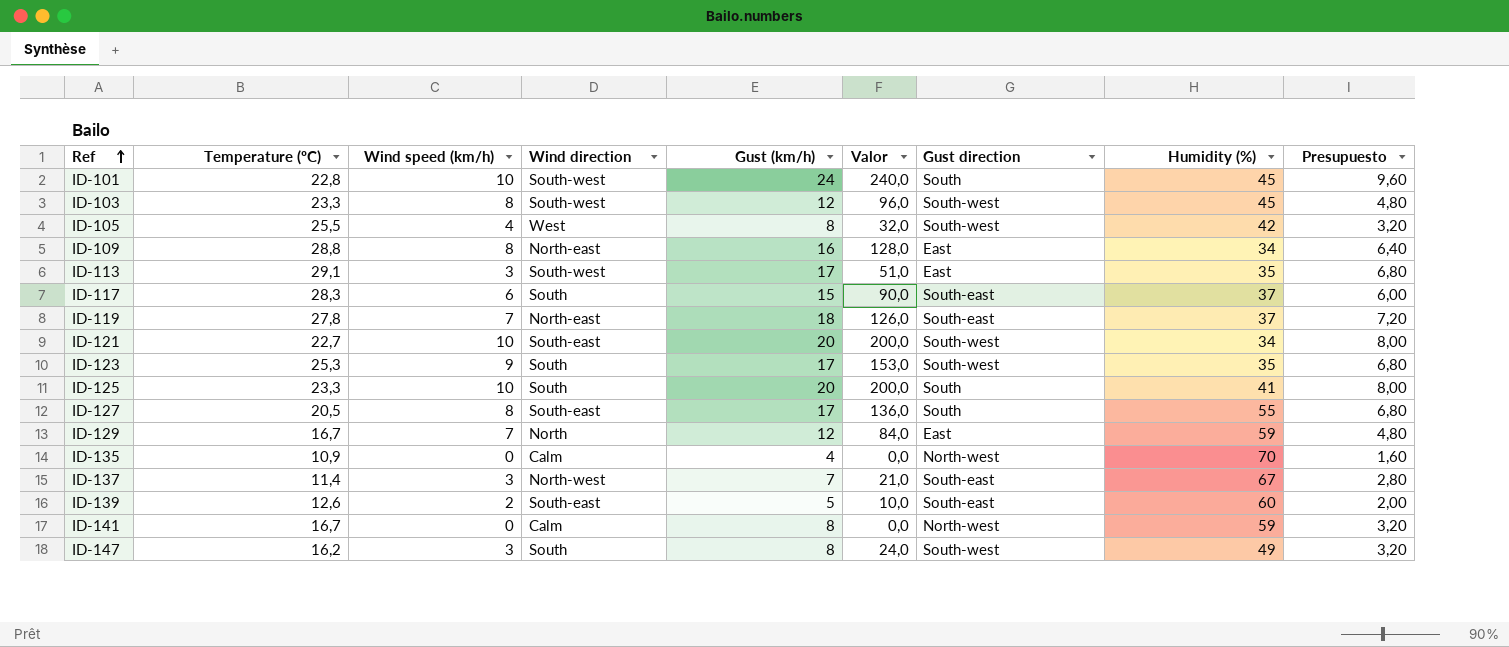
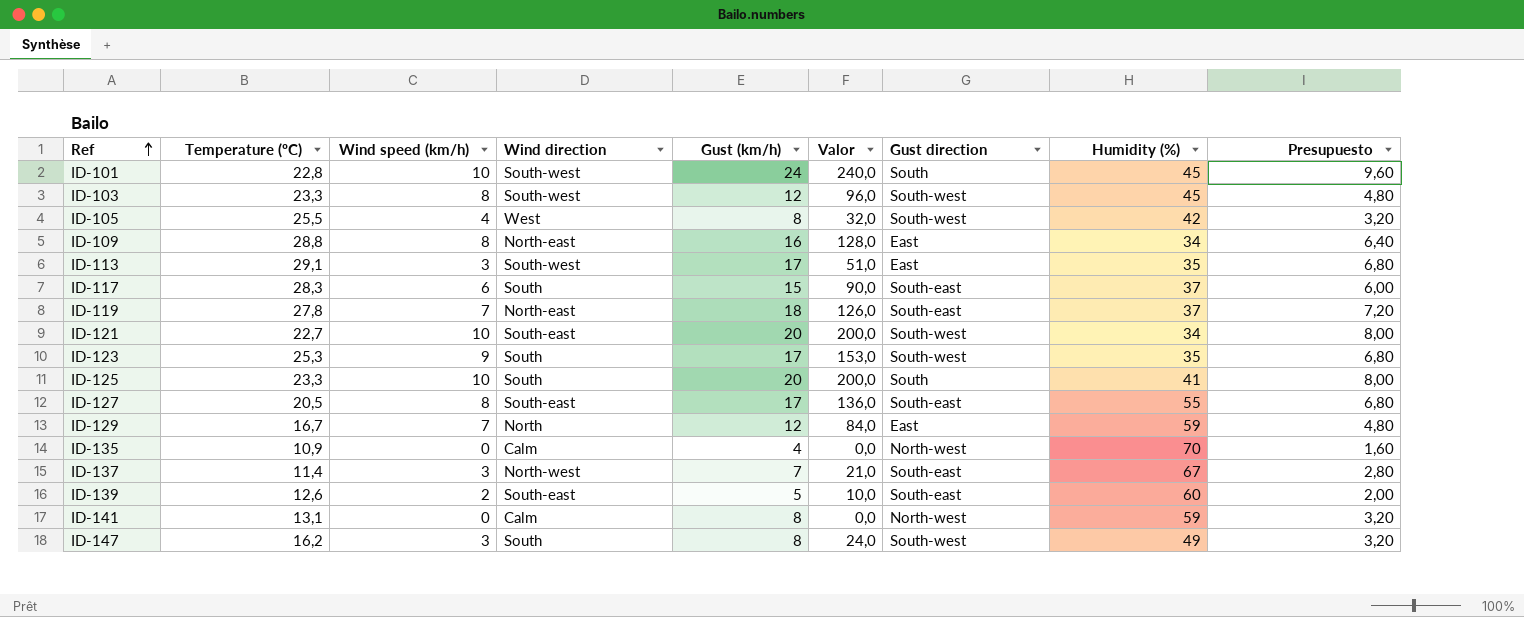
ID-127 | Gust direction: South -> South-east
ID-141 | Temperature (ºC): 16,7 -> 13,1

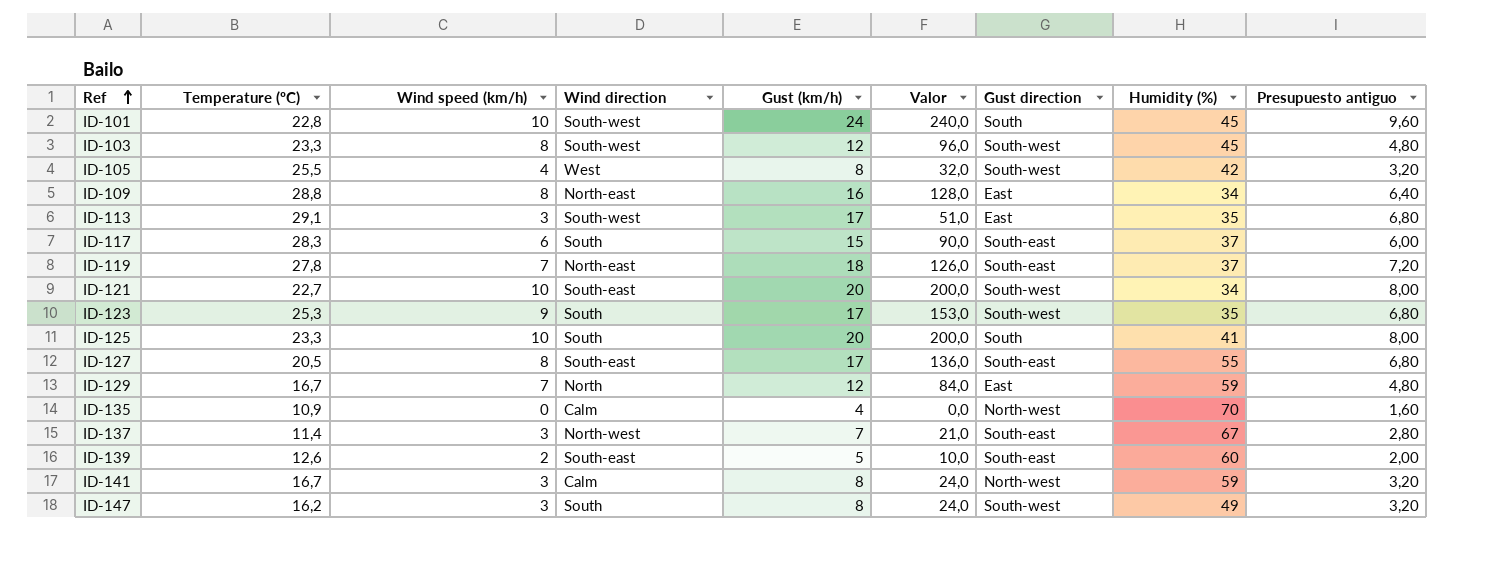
column name: Presupuesto -> Presupuesto antiguo
ID-141 | Temperature (ºC): 13,1 -> 16,7
ID-141 | Wind speed (km/h): 0 -> 3
ID-141 | Valor: 0,0 -> 24,0

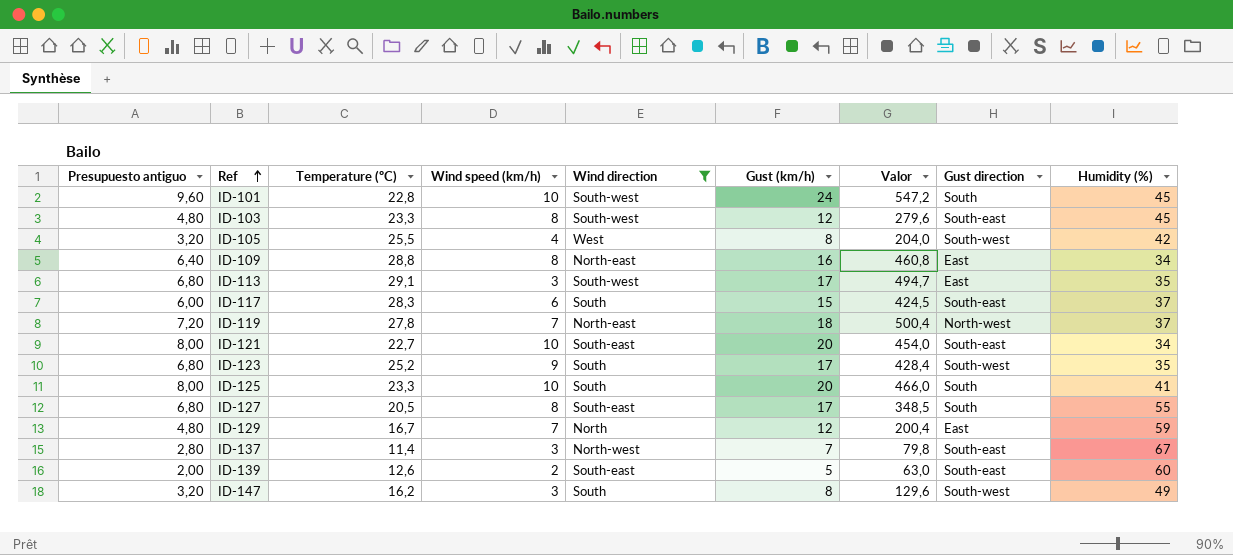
filter: none -> Wind direction != Calm
column Presupuesto antiguo | position: 9 -> 1
column Valor | formula: [Wind speed (km/h)] * [Gust (km/h)] -> [Temperature (ºC)] * [Gust (km/h)]
ID-103 | Gust direction: South-west -> South-east
ID-119 | Gust direction: South-east -> North-west
ID-121 | Gust direction: South-west -> South-east
ID-123 | Temperature (ºC): 25,3 -> 25,2
ID-127 | Gust direction: South-east -> South

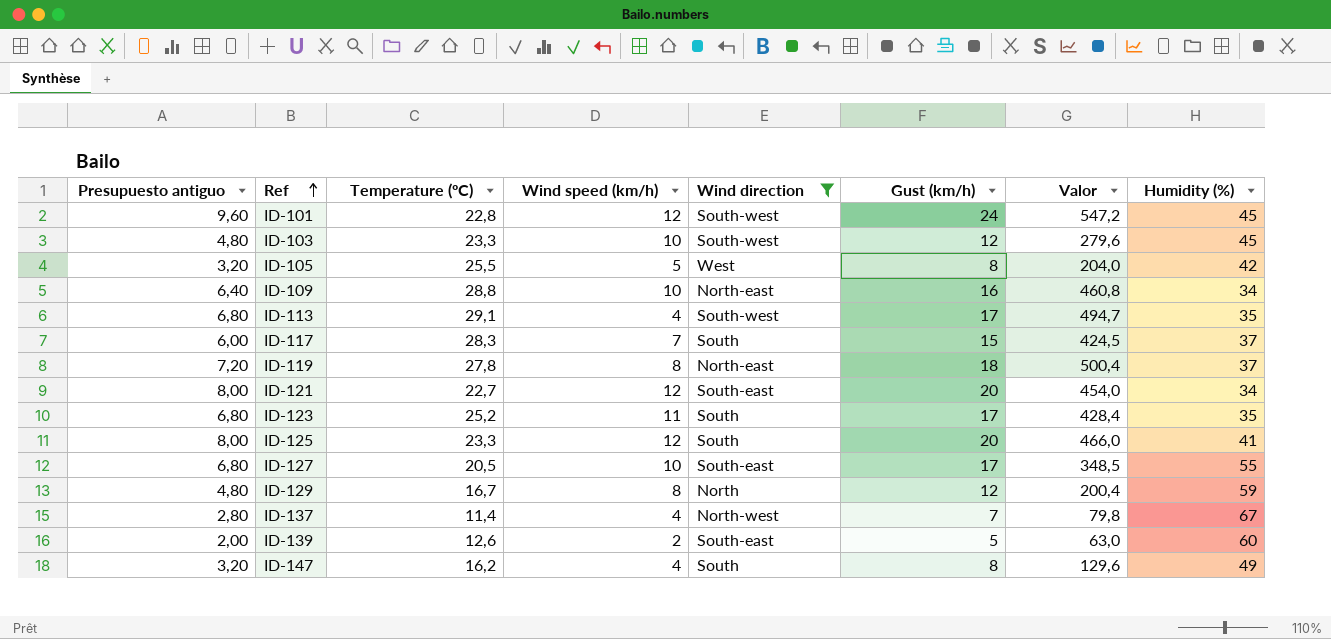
column Gust direction | position: 8 -> none
ID-101 | Wind speed (km/h): 10 -> 12
ID-103 | Wind speed (km/h): 8 -> 10
ID-105 | Wind speed (km/h): 4 -> 5
ID-109 | Wind speed (km/h): 8 -> 10
ID-113 | Wind speed (km/h): 3 -> 4
ID-117 | Wind speed (km/h): 6 -> 7
ID-119 | Wind speed (km/h): 7 -> 8
ID-121 | Wind speed (km/h): 10 -> 12
ID-123 | Wind speed (km/h): 9 -> 11
ID-125 | Wind speed (km/h): 10 -> 12
ID-127 | Wind speed (km/h): 8 -> 10
ID-129 | Wind speed (km/h): 7 -> 8
ID-137 | Wind speed (km/h): 3 -> 4
ID-147 | Wind speed (km/h): 3 -> 4

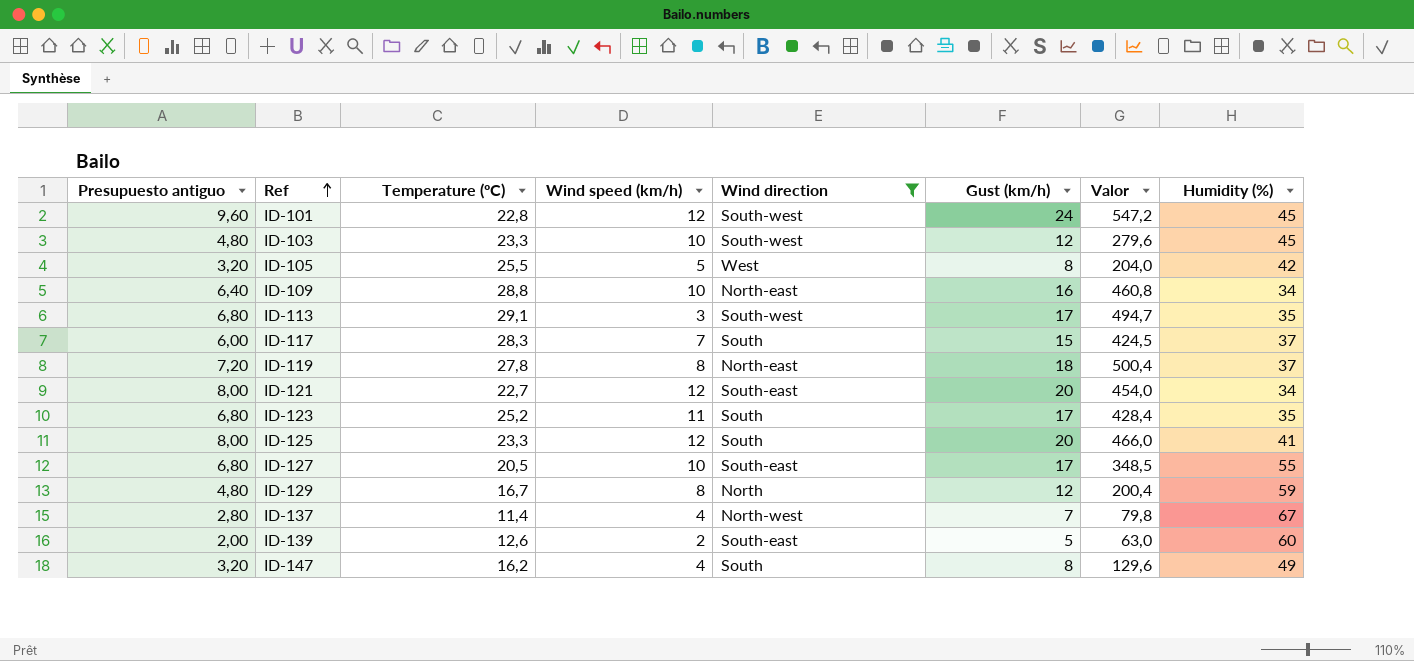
ID-113 | Wind speed (km/h): 4 -> 3

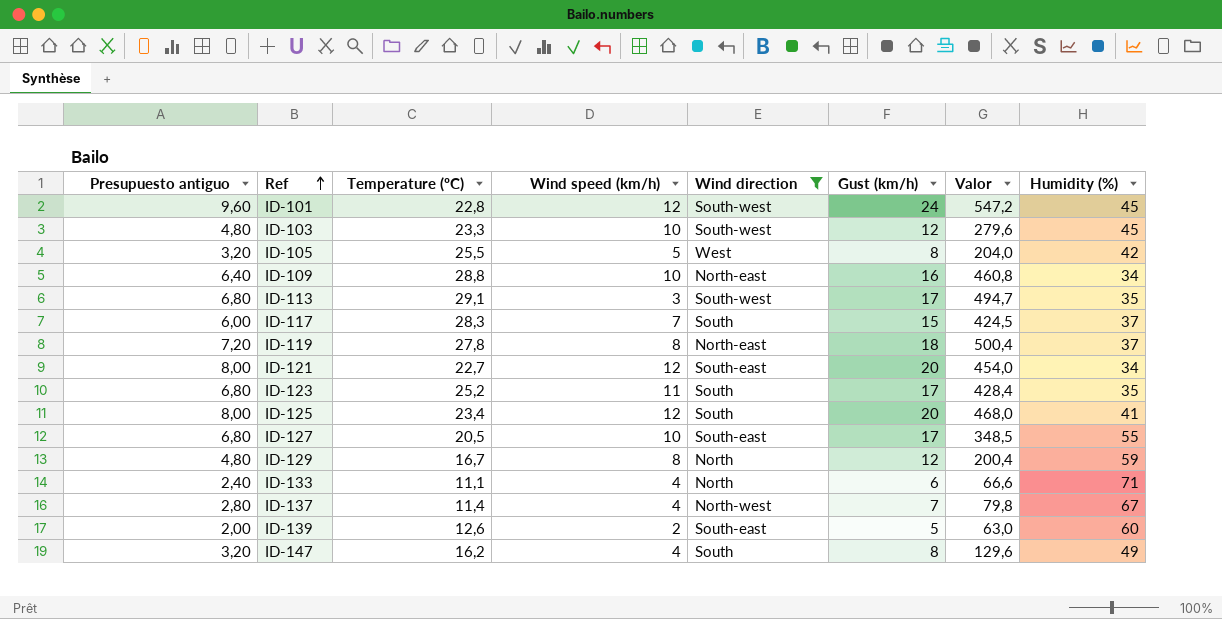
ID-125 | Temperature (ºC): 23,3 -> 23,4
ID-125 | Valor: 466,0 -> 468,0
row ID-133: none -> 2,40 | 11,1 | 4 | North | 6 | 66,6 | 71

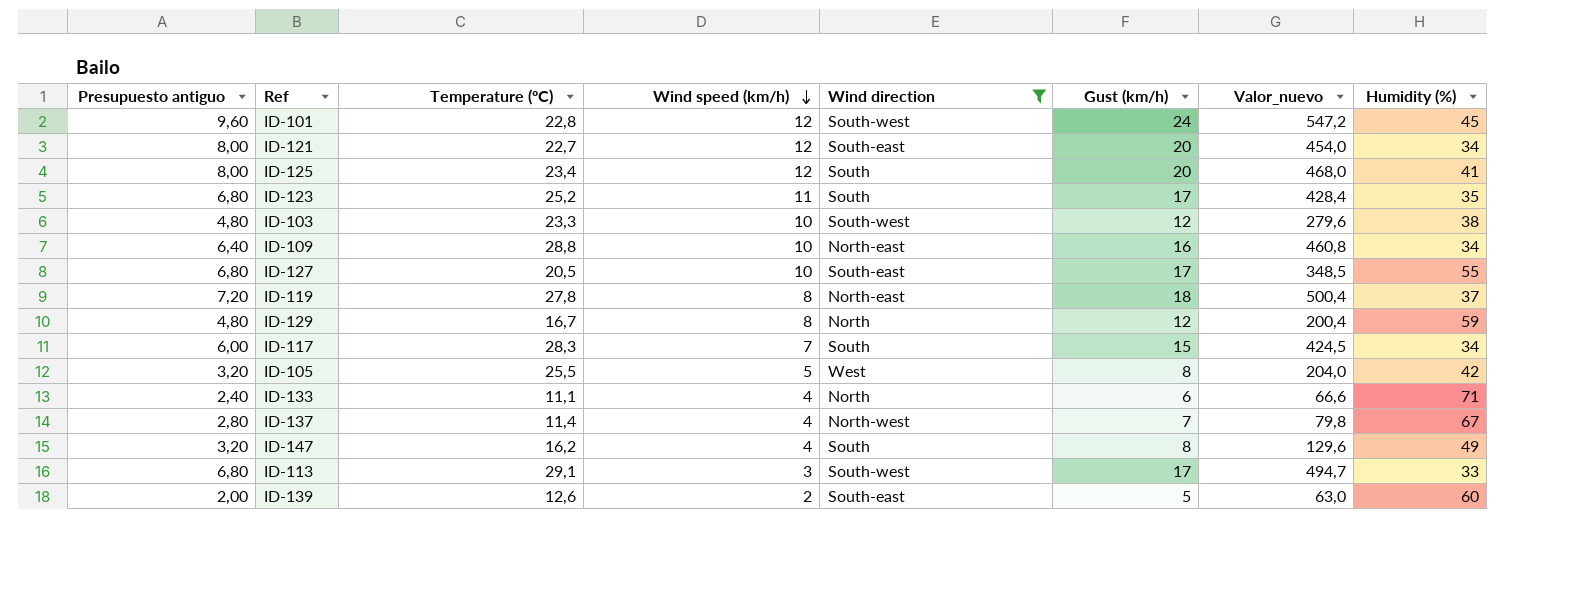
row order: Ref ascending -> Wind speed (km/h) descending
column name: Valor -> Valor_nuevo
ID-103 | Humidity (%): 45 -> 38
ID-117 | Humidity (%): 37 -> 34
ID-113 | Humidity (%): 35 -> 33

